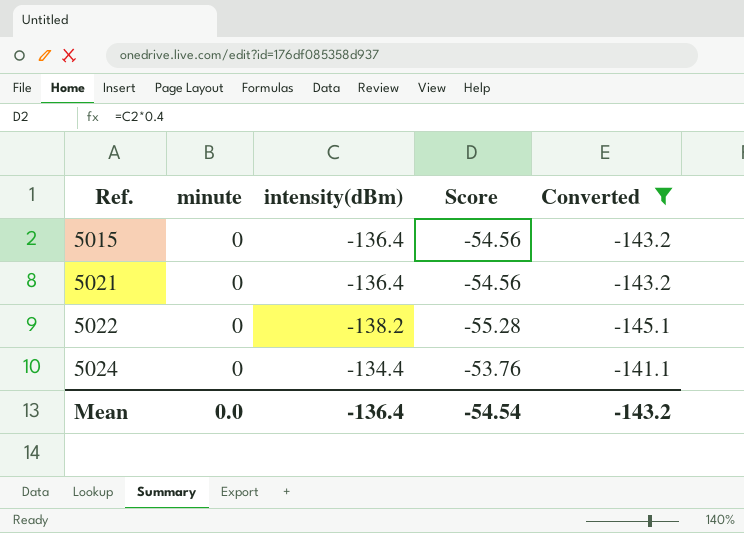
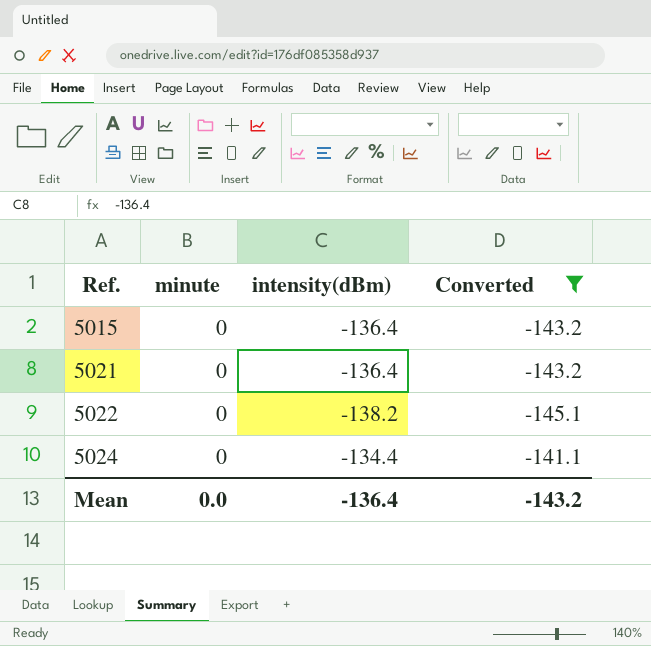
column Score | formula: [intensity(dBm)] * 0.4 -> none

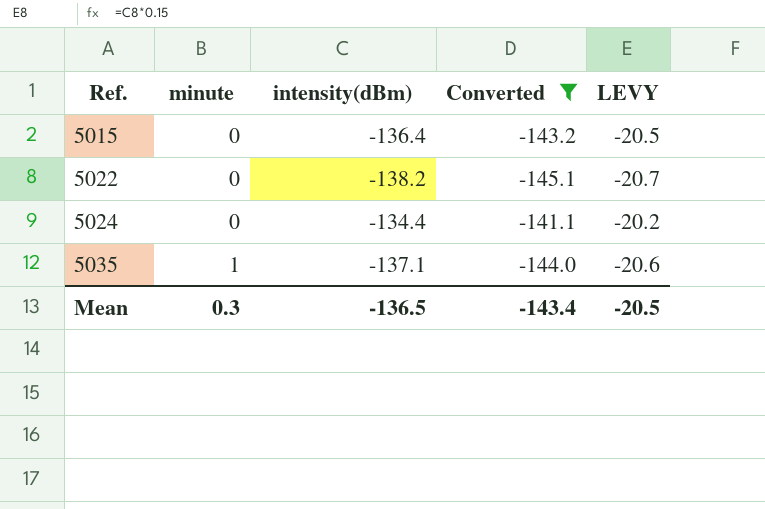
column LEVY | formula: none -> [intensity(dBm)] * 0.15
row 5021: 0 | -136.4 | -143.2 -> none
row 5035: none -> 1 | -137.1 | -144.0 | -20.6
Mean | minute: 0.0 -> 0.3
Mean | intensity(dBm): -136.4 -> -136.5
Mean | Converted: -143.2 -> -143.4

